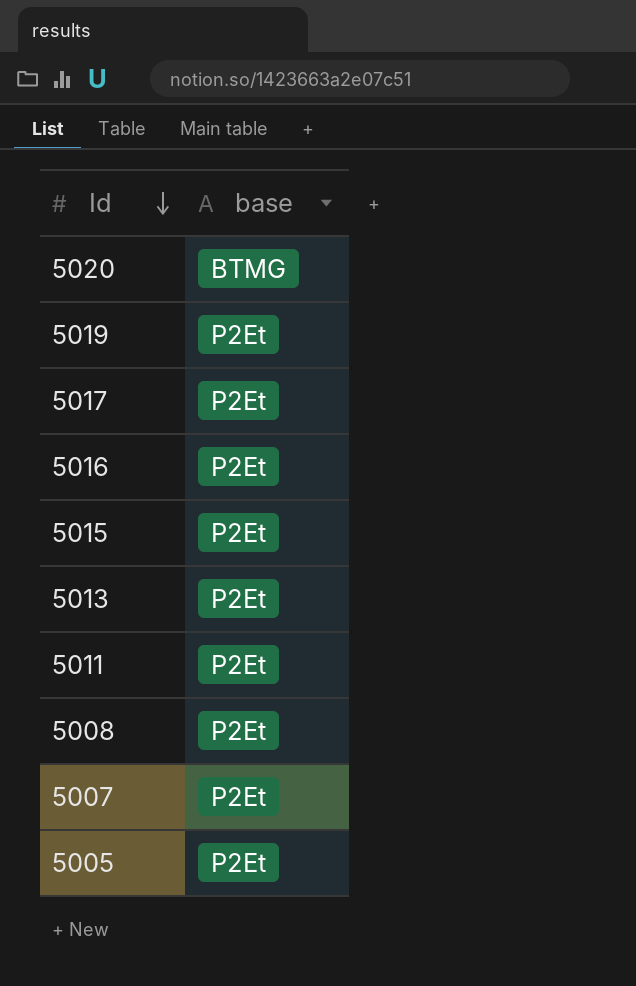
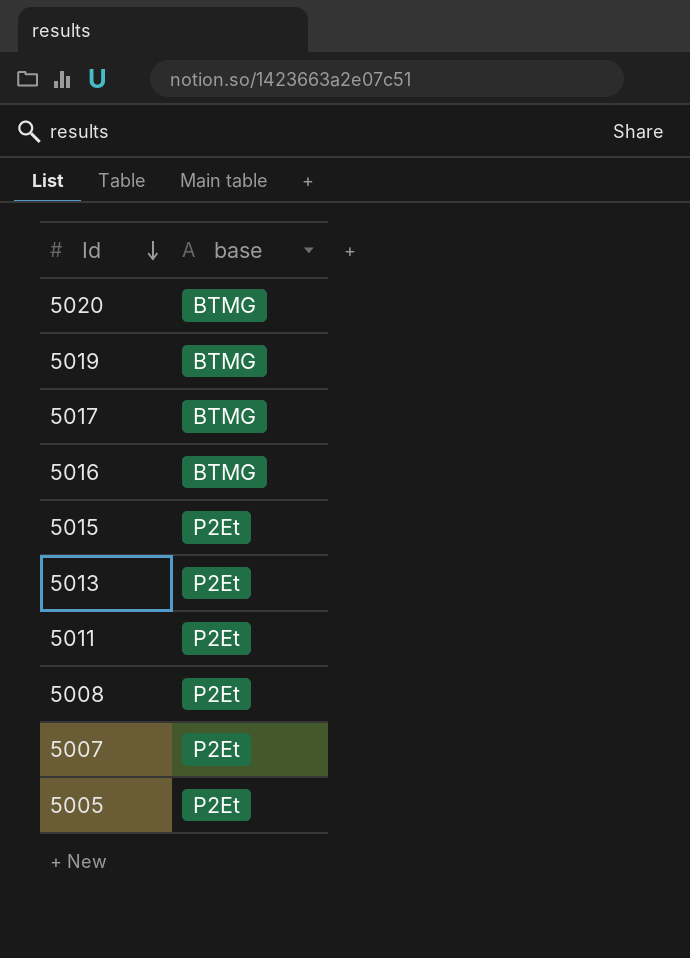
5019 | base: P2Et -> BTMG
5017 | base: P2Et -> BTMG
5016 | base: P2Et -> BTMG

